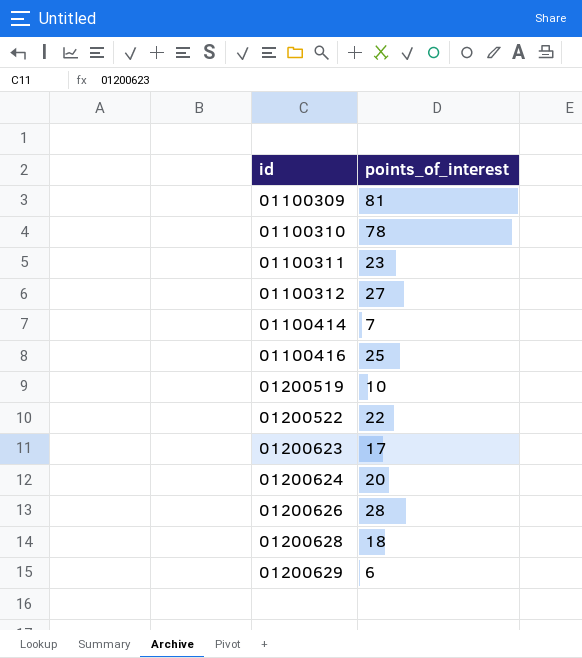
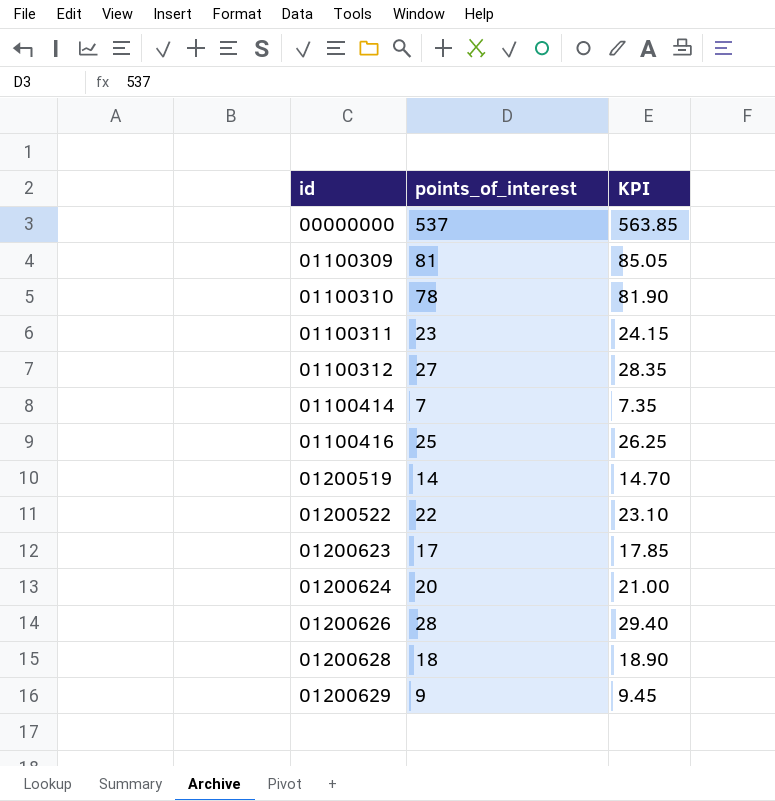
column KPI | formula: none -> [points_of_interest] * 1.05
row 00000000: none -> 537 | 563.85
01200519 | points_of_interest: 10 -> 14
01200629 | points_of_interest: 6 -> 9

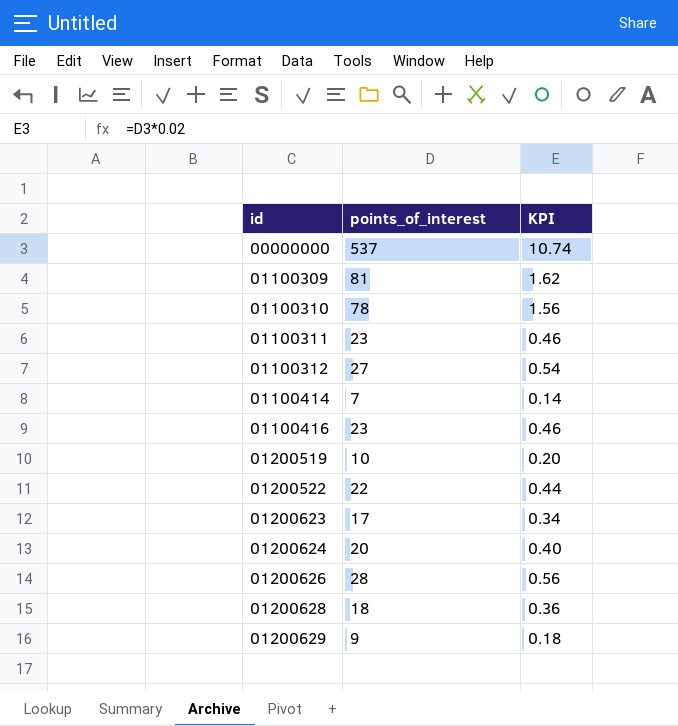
column KPI | formula: [points_of_interest] * 1.05 -> [points_of_interest] * 0.02
01100416 | points_of_interest: 25 -> 23
01200519 | points_of_interest: 14 -> 10

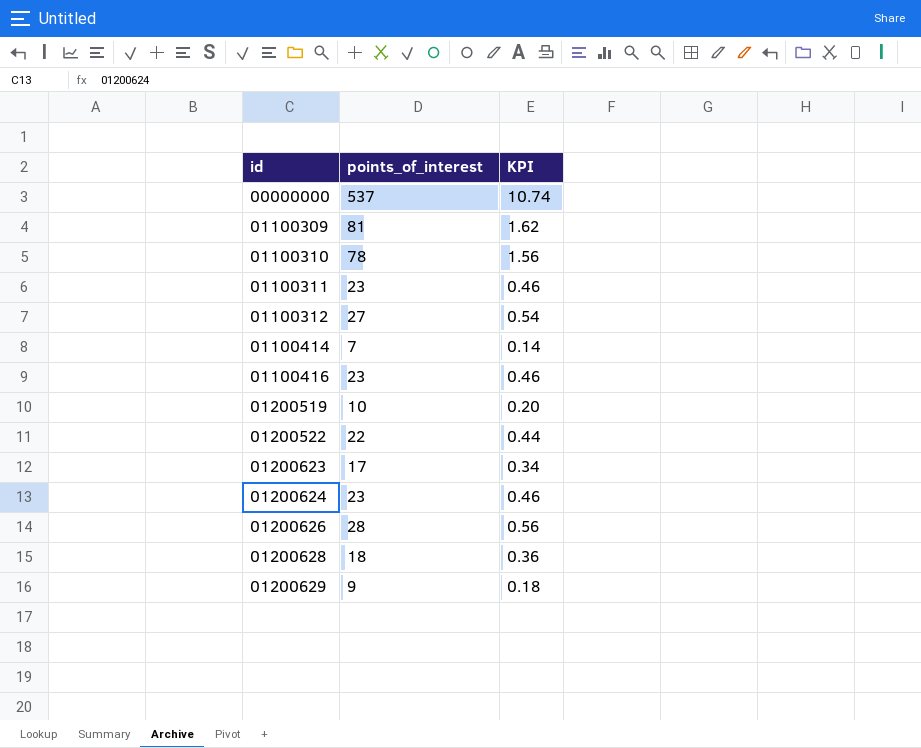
01200624 | points_of_interest: 20 -> 23
01200624 | KPI: 0.40 -> 0.46

